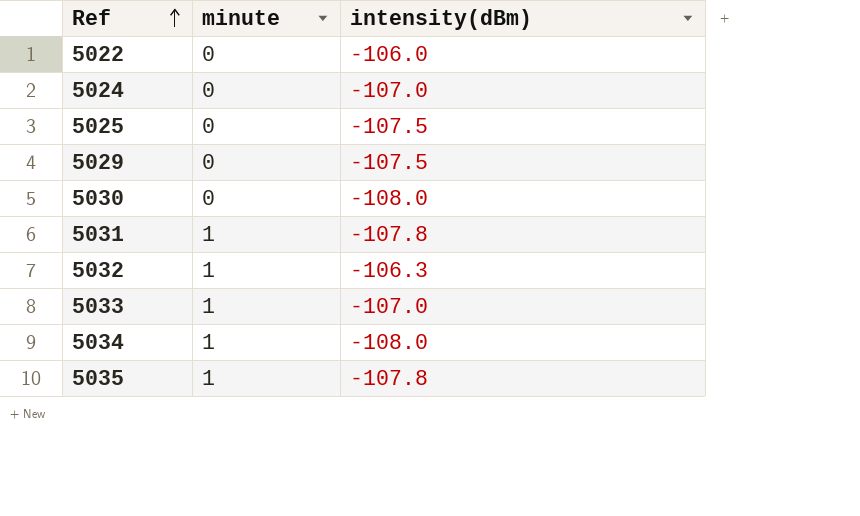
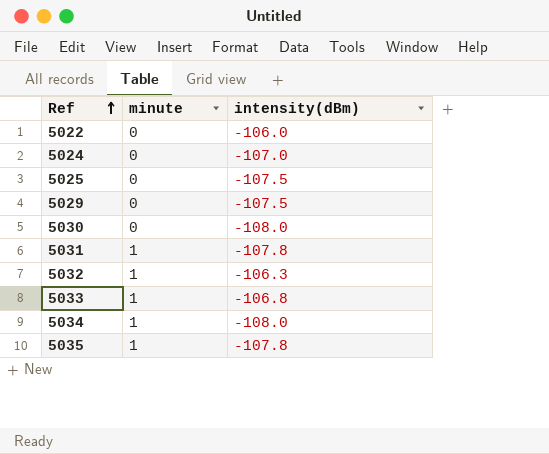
5033 | intensity(dBm): -107.0 -> -106.8

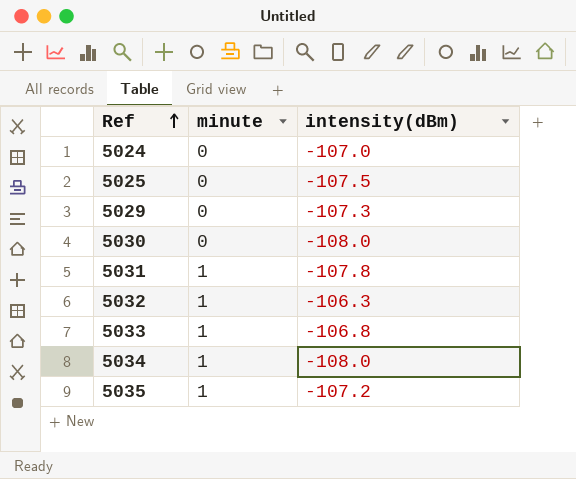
row 5022: 0 | -106.0 -> none
5029 | intensity(dBm): -107.5 -> -107.3
5035 | intensity(dBm): -107.8 -> -107.2

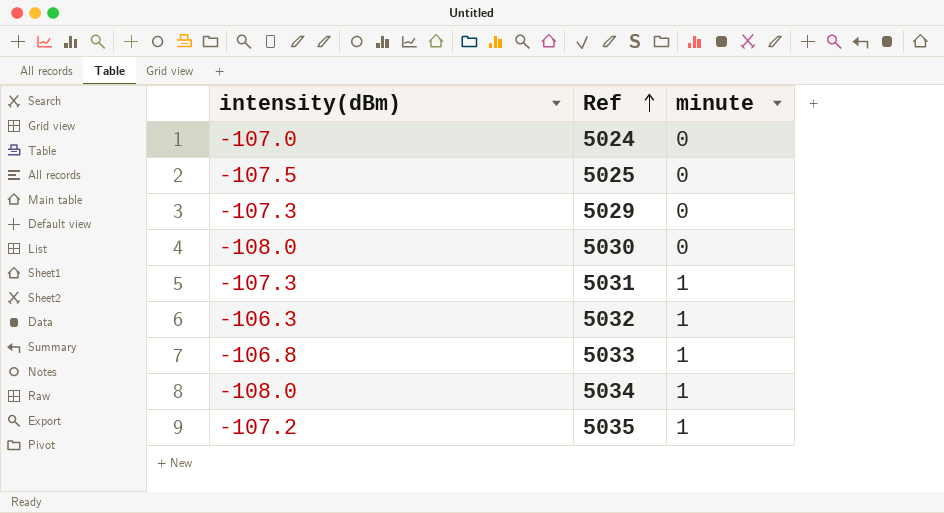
column intensity(dBm) | position: 3 -> 1
5031 | intensity(dBm): -107.8 -> -107.3

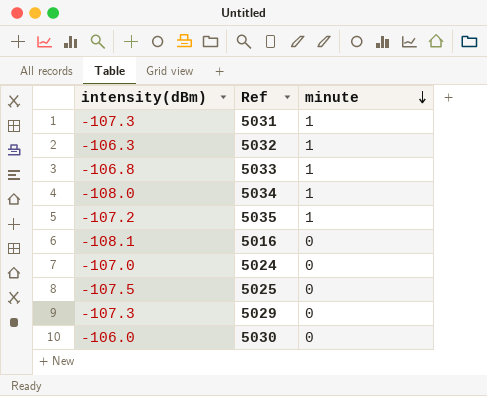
row order: Ref ascending -> minute descending
row 5016: none -> -108.1 | 0
5030 | intensity(dBm): -108.0 -> -106.0

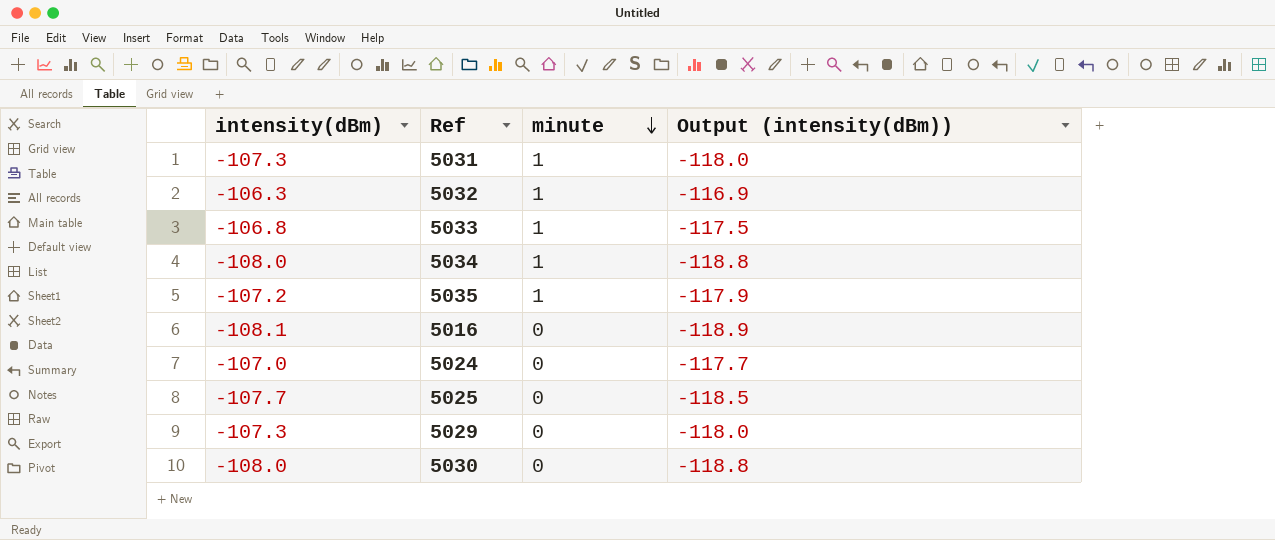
column Output (intensity(dBm)) | formula: none -> [intensity(dBm)] * 1.1
5025 | intensity(dBm): -107.5 -> -107.7
5030 | intensity(dBm): -106.0 -> -108.0

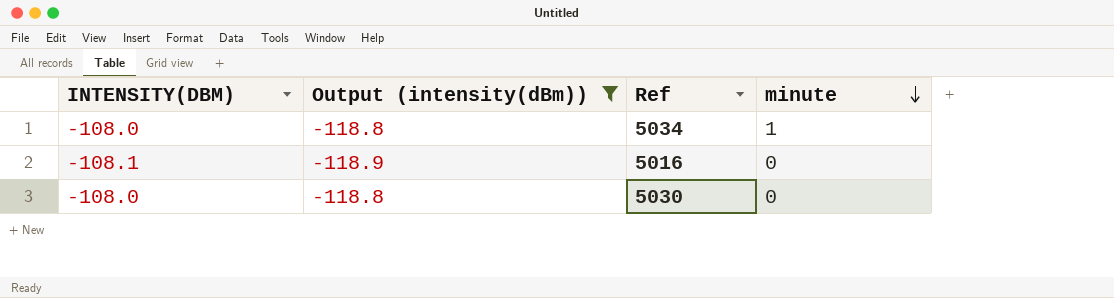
filter: none -> Output (intensity(dBm)) <= -118.8
column name: intensity(dBm) -> INTENSITY(DBM)
column Output (intensity(dBm)) | position: 4 -> 2

